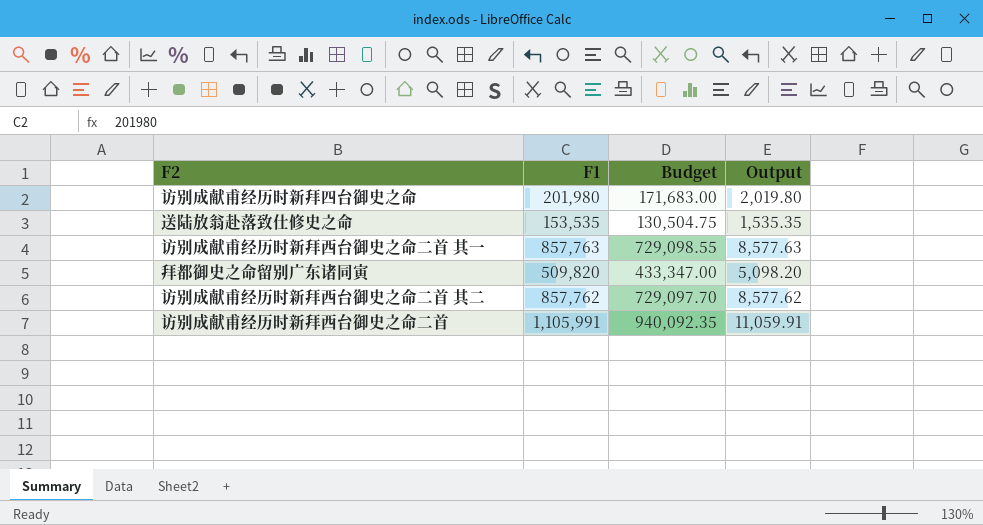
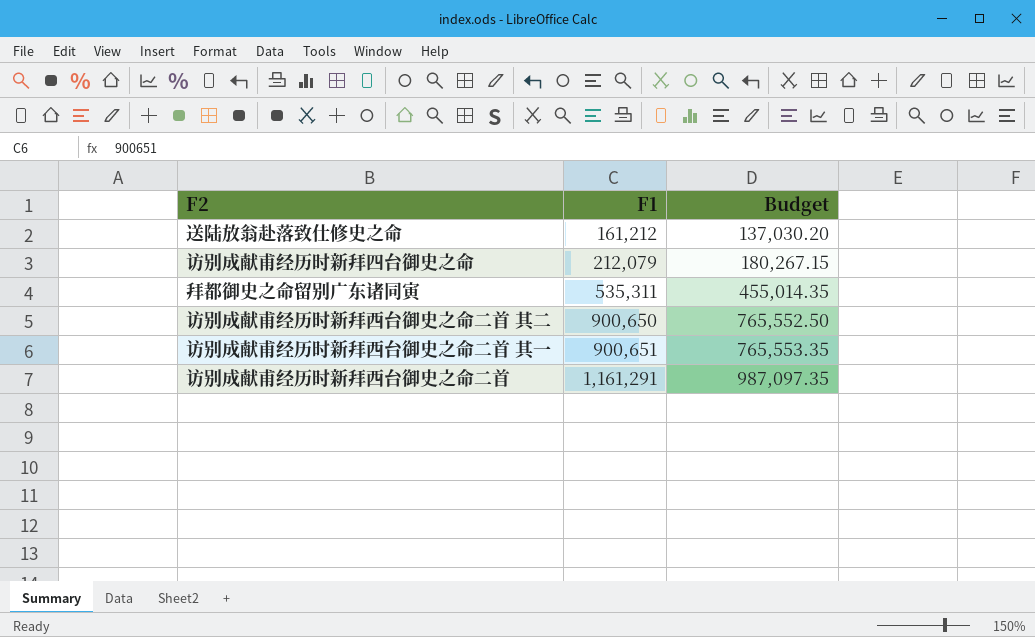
row order: none -> F1 ascending
column Output | formula: [F1] * 0.01 -> none
送陆放翁赴落致仕修史之命 | F1: 153,535 -> 161,212
送陆放翁赴落致仕修史之命 | Budget: 130,504.75 -> 137,030.20
访别成献甫经历时新拜四台御史之命 | F1: 201,980 -> 212,079
访别成献甫经历时新拜四台御史之命 | Budget: 171,683.00 -> 180,267.15
拜都御史之命留别广东诸同寅 | F1: 509,820 -> 535,311
拜都御史之命留别广东诸同寅 | Budget: 433,347.00 -> 455,014.35
访别成献甫经历时新拜西台御史之命二首 其二 | F1: 857,762 -> 900,650
访别成献甫经历时新拜西台御史之命二首 其二 | Budget: 729,097.70 -> 765,552.50
访别成献甫经历时新拜西台御史之命二首 其一 | F1: 857,763 -> 900,651
访别成献甫经历时新拜西台御史之命二首 其一 | Budget: 729,098.55 -> 765,553.35
访别成献甫经历时新拜西台御史之命二首 | F1: 1,105,991 -> 1,161,291
访别成献甫经历时新拜西台御史之命二首 | Budget: 940,092.35 -> 987,097.35

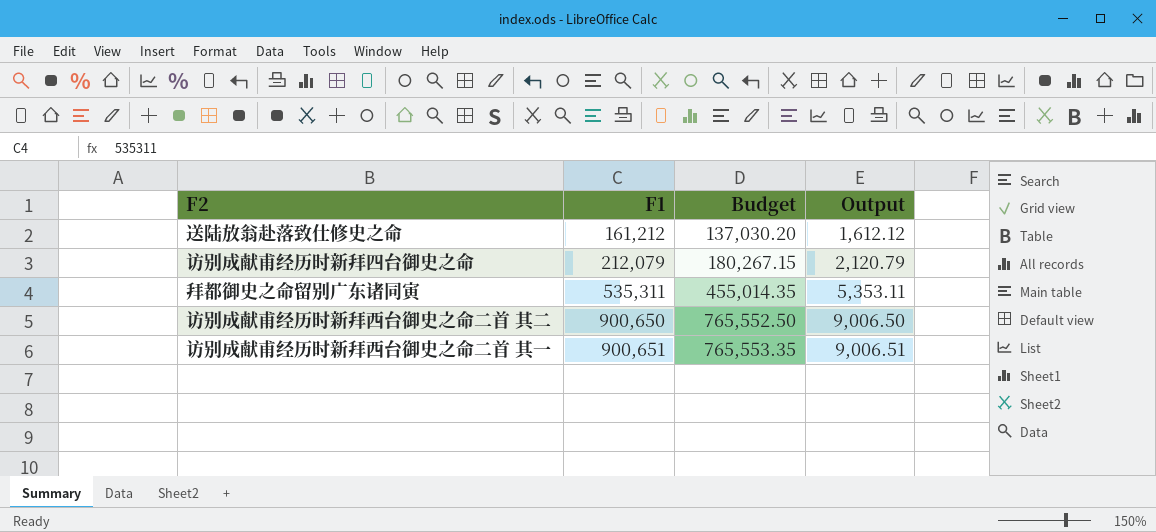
column Output | formula: none -> [F1] * 0.01
row 访别成献甫经历时新拜西台御史之命二首: 1,161,291 | 987,097.35 -> none

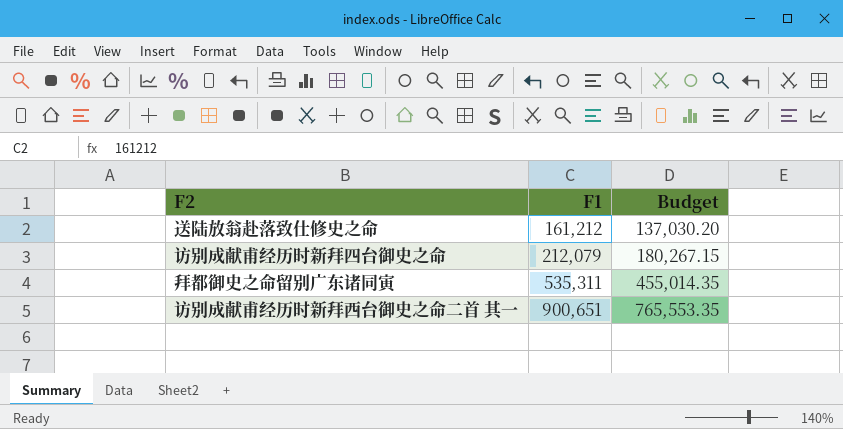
column Output | formula: [F1] * 0.01 -> none
row 访别成献甫经历时新拜西台御史之命二首 其二: 900,650 | 765,552.50 | 9,006.50 -> none

